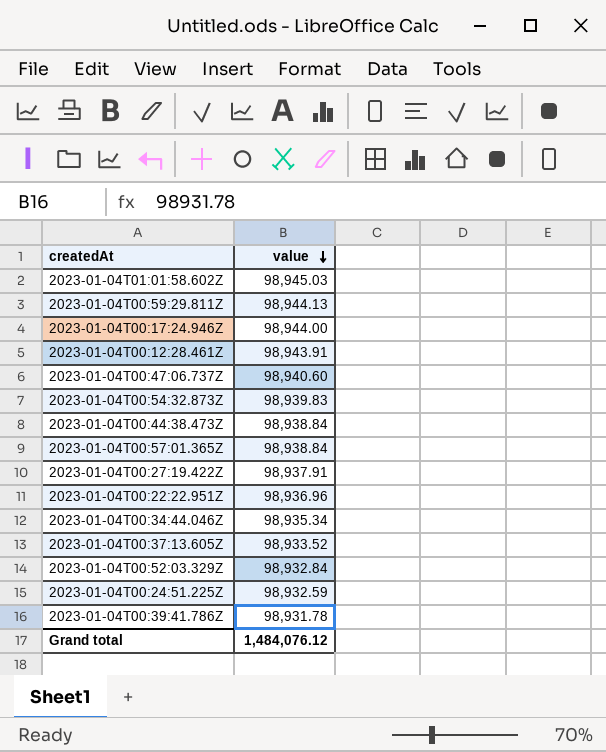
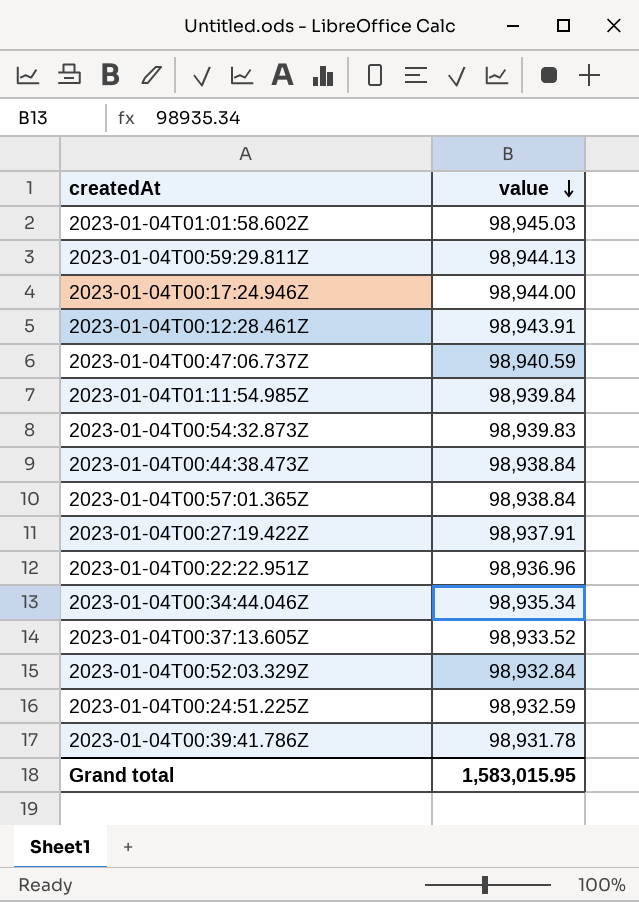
2023-01-04T00:47:06.737Z | value: 98,940.60 -> 98,940.59
row 2023-01-04T01:11:54.985Z: none -> 98,939.84
Grand total | value: 1,484,076.12 -> 1,583,015.95

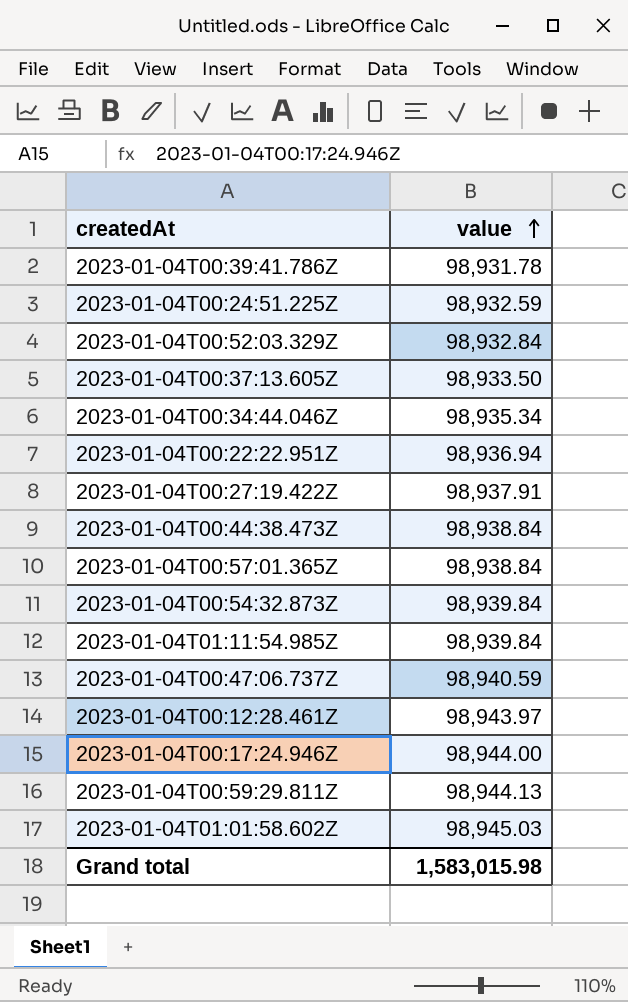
row order: value descending -> value ascending
2023-01-04T00:37:13.605Z | value: 98,933.52 -> 98,933.50
2023-01-04T00:22:22.951Z | value: 98,936.96 -> 98,936.94
2023-01-04T00:54:32.873Z | value: 98,939.83 -> 98,939.84
2023-01-04T00:12:28.461Z | value: 98,943.91 -> 98,943.97
Grand total | value: 1,583,015.95 -> 1,583,015.98

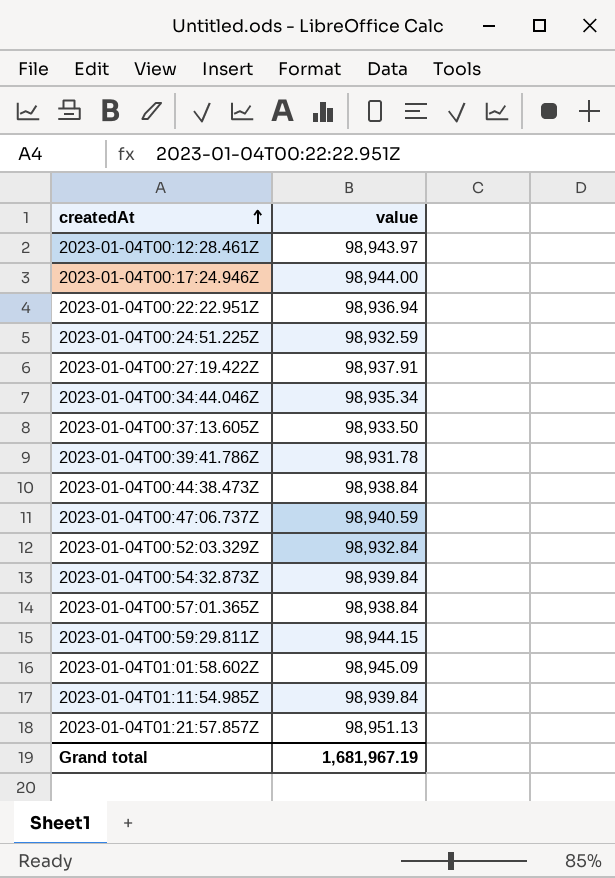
row order: value ascending -> createdAt ascending
2023-01-04T00:59:29.811Z | value: 98,944.13 -> 98,944.15
2023-01-04T01:01:58.602Z | value: 98,945.03 -> 98,945.09
row 2023-01-04T01:21:57.857Z: none -> 98,951.13
Grand total | value: 1,583,015.98 -> 1,681,967.19

